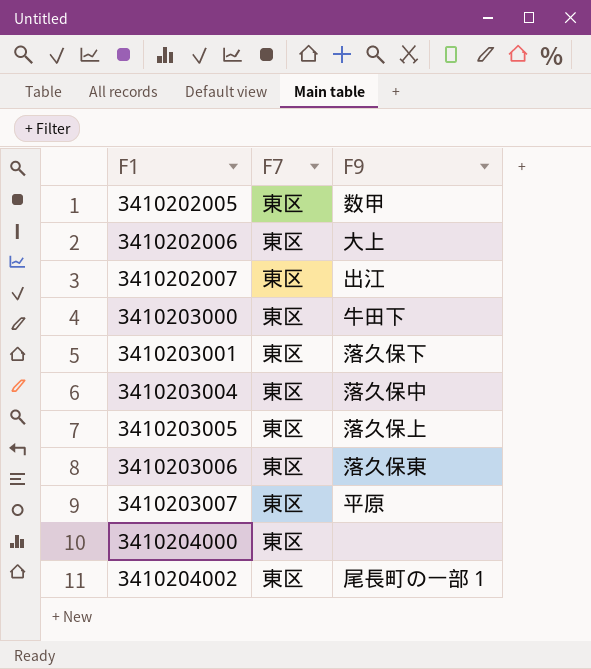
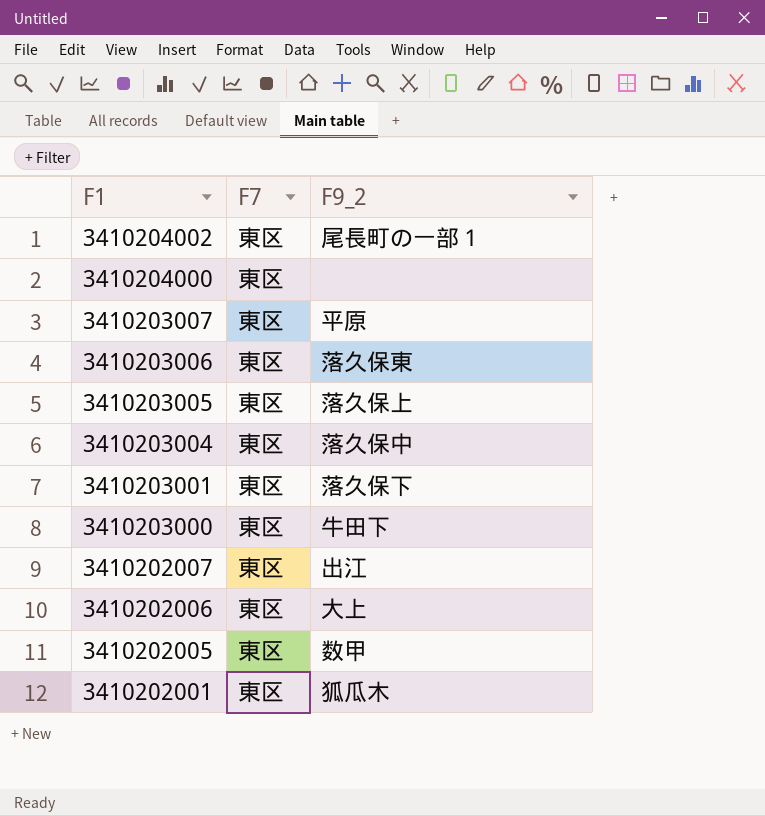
row order: F1 ascending -> F1 descending
column name: F9 -> F9_2
row 3410202001: none -> 東区 | 狐瓜木

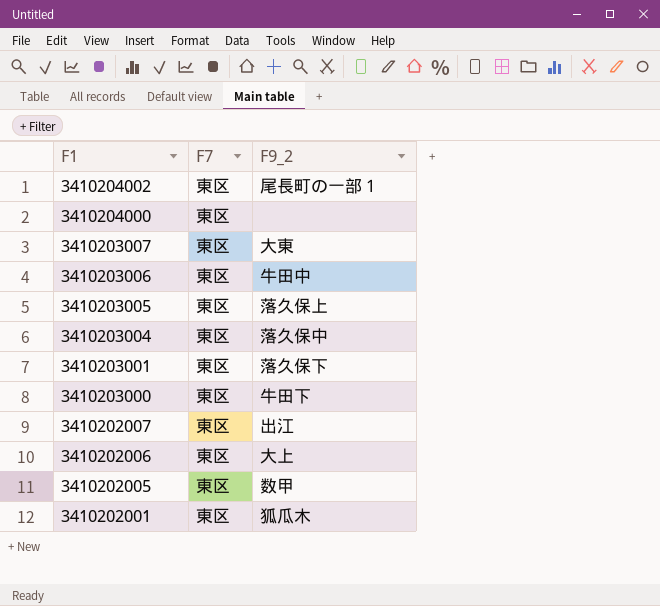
3410203007 | F9_2: 平原 -> 大東
3410203006 | F9_2: 落久保東 -> 牛田中

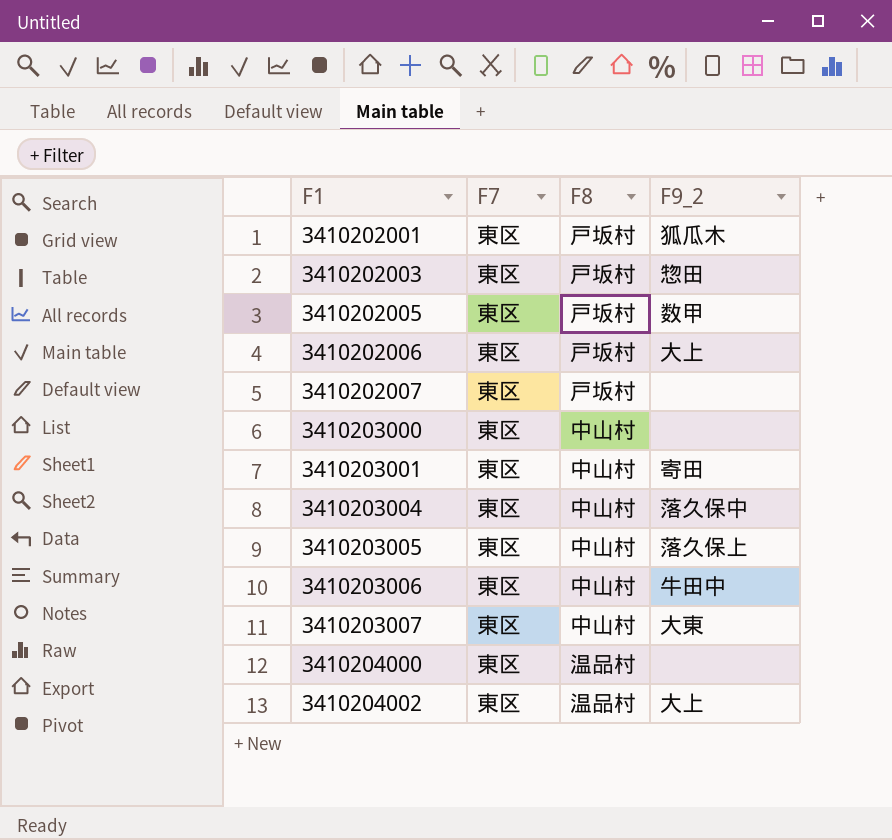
row order: F1 descending -> F1 ascending
column F8 | position: none -> 3
row 3410202003: none -> 東区 | 戸坂村 | 惣田
3410202007 | F9_2: 出江 -> none
3410203000 | F9_2: 牛田下 -> none
3410203001 | F9_2: 落久保下 -> 寄田
3410204002 | F9_2: 尾長町の一部１ -> 大上

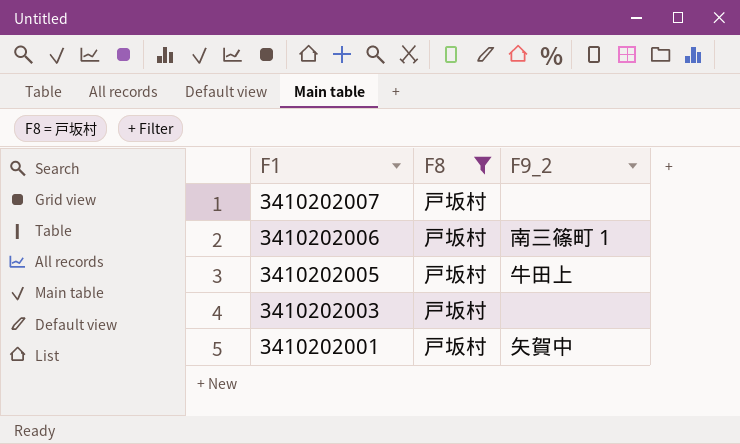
filter: none -> F8 = 戸坂村
row order: F1 ascending -> F1 descending
column F7 | position: 2 -> none
3410202006 | F9_2: 大上 -> 南三篠町１
3410202005 | F9_2: 数甲 -> 牛田上
3410202003 | F9_2: 惣田 -> none
3410202001 | F9_2: 狐瓜木 -> 矢賀中

